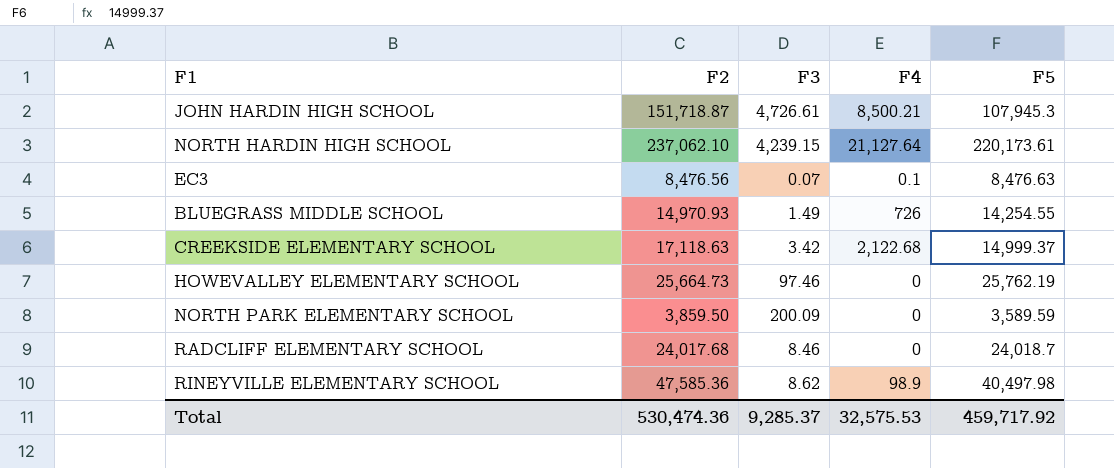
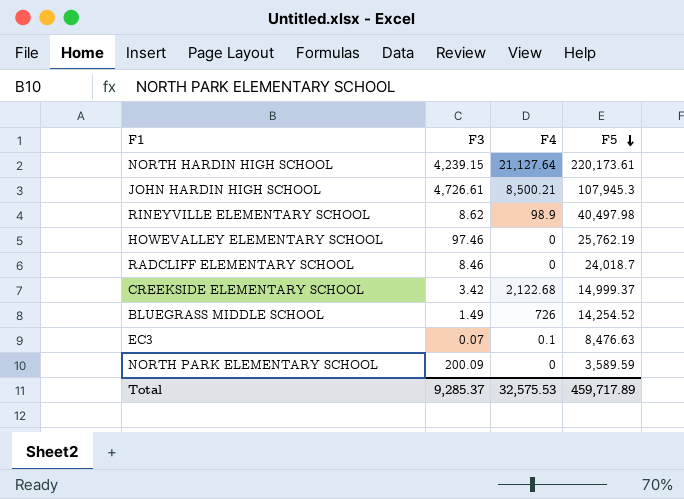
row order: none -> F5 descending
column F2 | position: 2 -> none
BLUEGRASS MIDDLE SCHOOL | F5: 14,254.55 -> 14,254.52
Total | F5: 459,717.92 -> 459,717.89

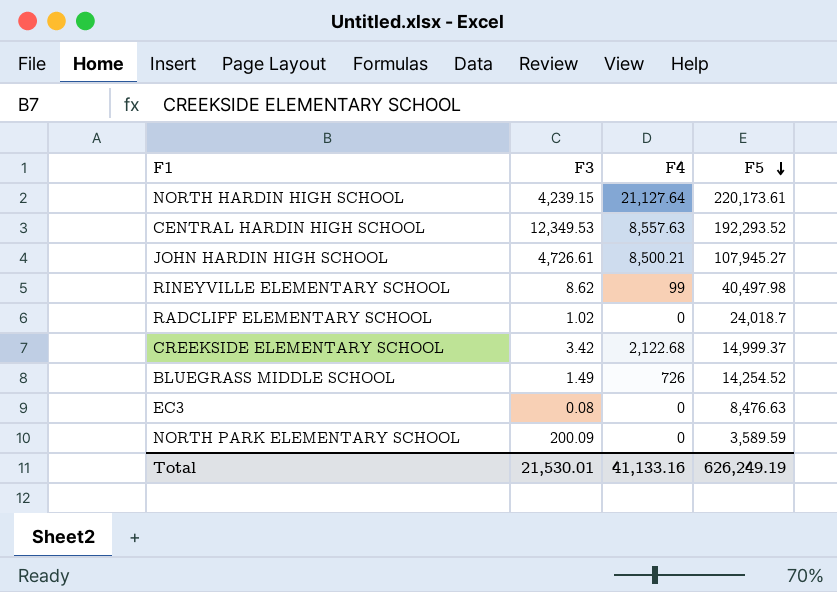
row HOWEVALLEY ELEMENTARY SCHOOL: 97.46 | 0 | 25,762.19 -> none
row CENTRAL HARDIN HIGH SCHOOL: none -> 12,349.53 | 8,557.63 | 192,293.52
JOHN HARDIN HIGH SCHOOL | F5: 107,945.3 -> 107,945.27
RINEYVILLE ELEMENTARY SCHOOL | F4: 98.9 -> 99
RADCLIFF ELEMENTARY SCHOOL | F3: 8.46 -> 1.02
EC3 | F3: 0.07 -> 0.08
EC3 | F4: 0.1 -> 0
Total | F3: 9,285.37 -> 21,530.01
Total | F4: 32,575.53 -> 41,133.16
Total | F5: 459,717.89 -> 626,249.19

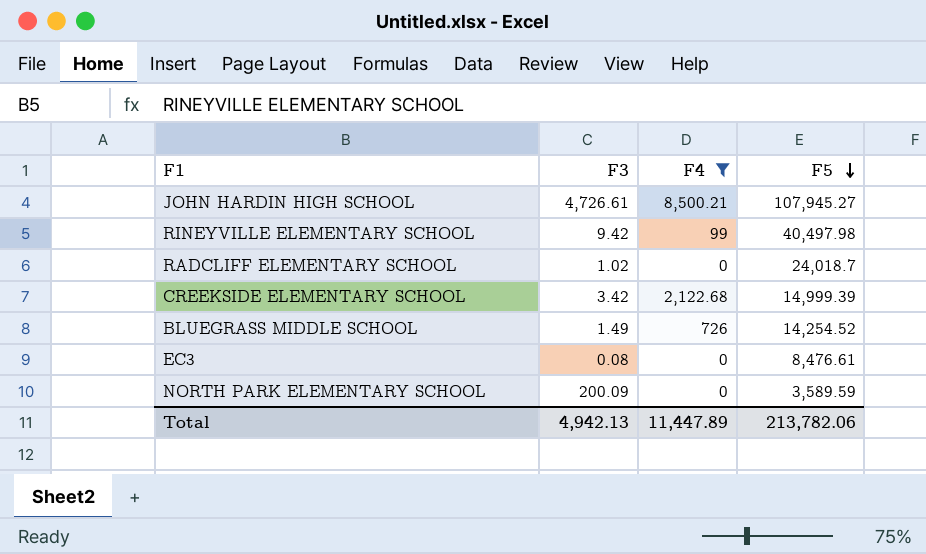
filter: none -> F4 <= 8,500.21
RINEYVILLE ELEMENTARY SCHOOL | F3: 8.62 -> 9.42
CREEKSIDE ELEMENTARY SCHOOL | F5: 14,999.37 -> 14,999.39
EC3 | F5: 8,476.63 -> 8,476.61
Total | F3: 21,530.01 -> 4,942.13
Total | F4: 41,133.16 -> 11,447.89
Total | F5: 626,249.19 -> 213,782.06

